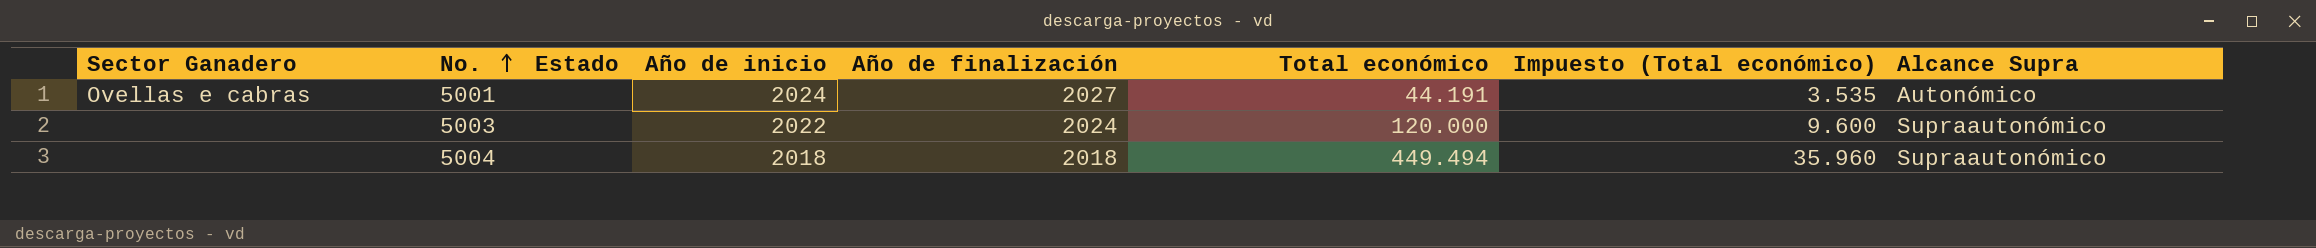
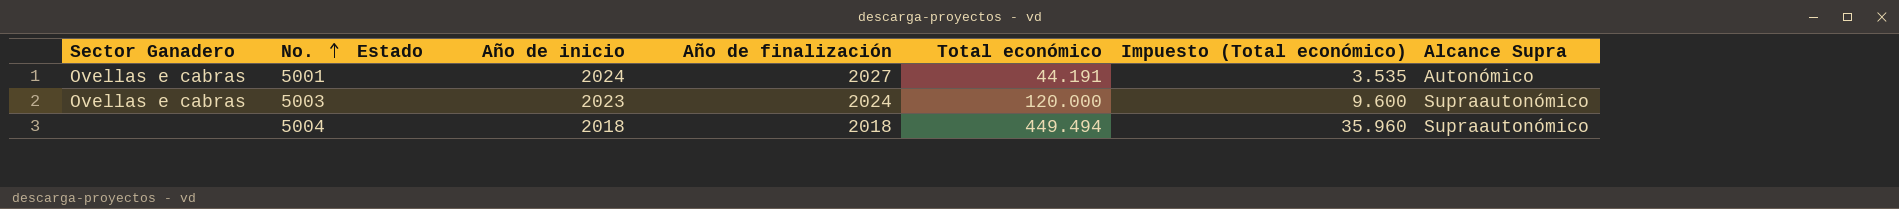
5003 | Sector Ganadero: none -> Ovellas e cabras
5003 | Año de inicio: 2022 -> 2023

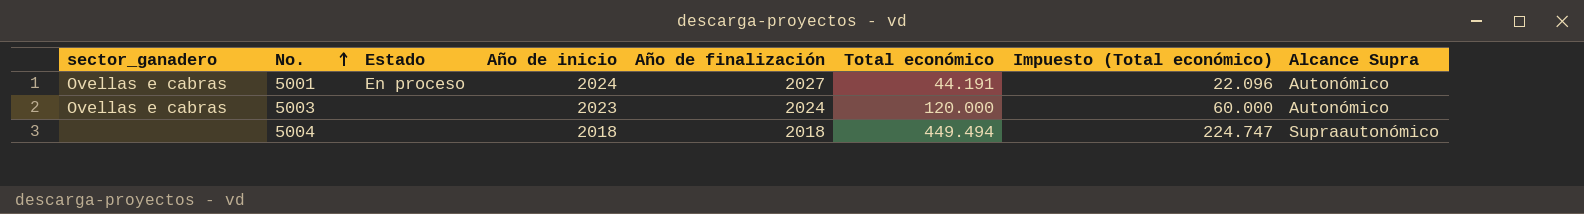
column name: Sector Ganadero -> sector_ganadero
column Impuesto (Total económico) | formula: [Total económico] * 0,08 -> [Total económico] * 0,5
5001 | Estado: none -> En proceso
5003 | Alcance Supra: Supraautonómico -> Autonómico

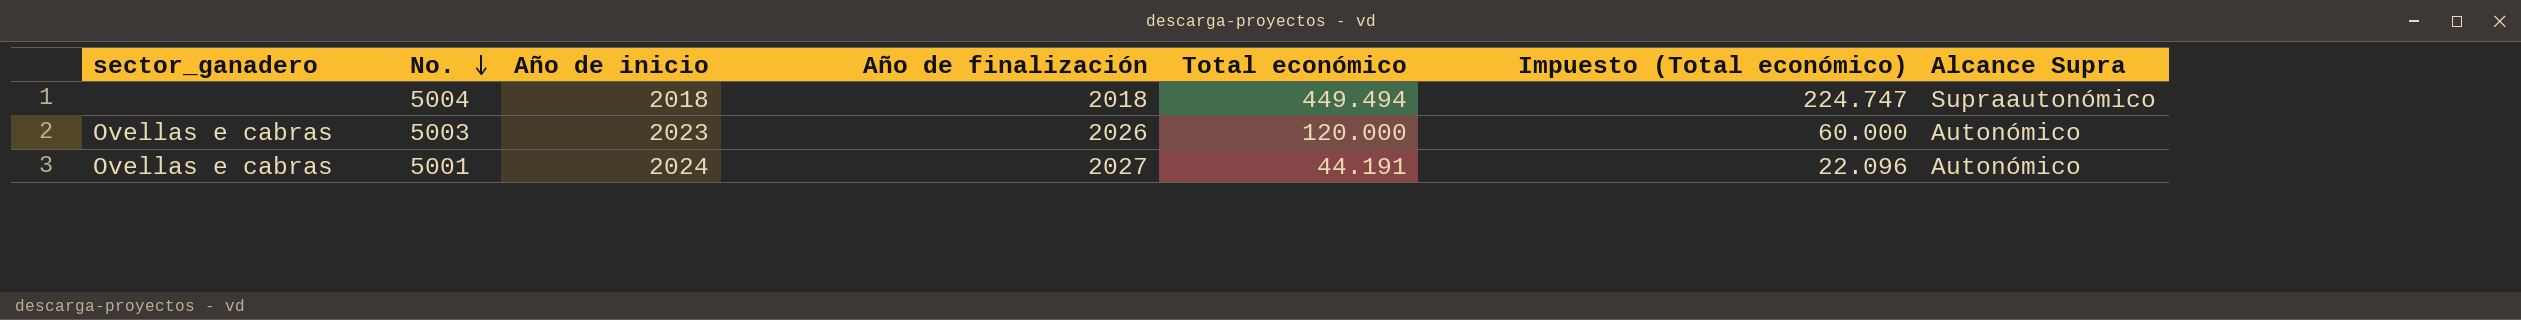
row order: No. ascending -> No. descending
column Estado | position: 3 -> none
5003 | Año de finalización: 2024 -> 2026

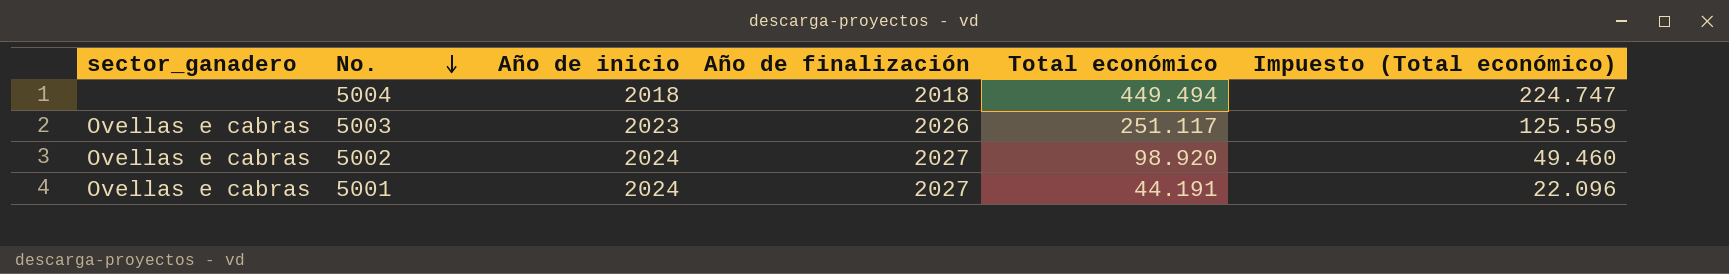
column Alcance Supra | position: 7 -> none
5003 | Total económico: 120.000 -> 251.117
5003 | Impuesto (Total económico): 60.000 -> 125.559
row 5002: none -> Ovellas e cabras | 2024 | 2027 | 98.920 | 49.460

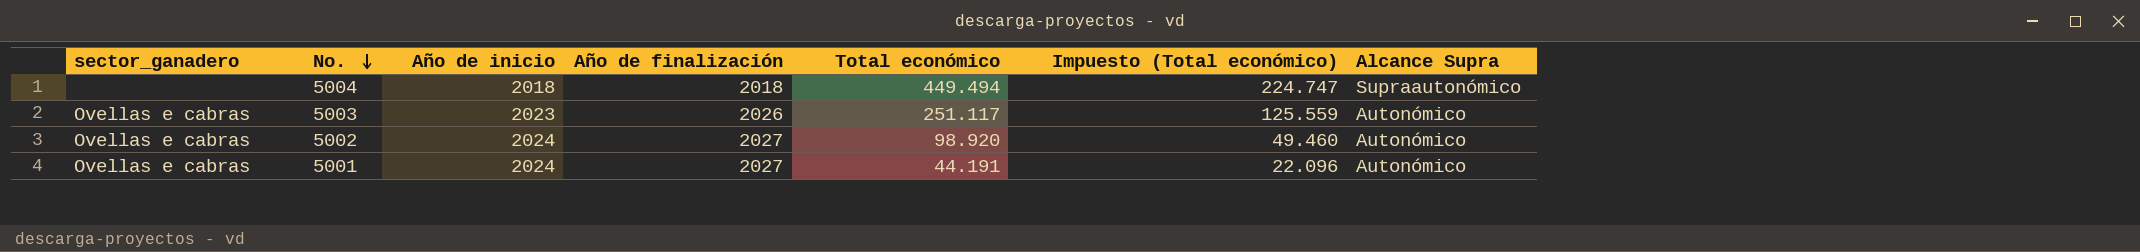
column Alcance Supra | position: none -> 7

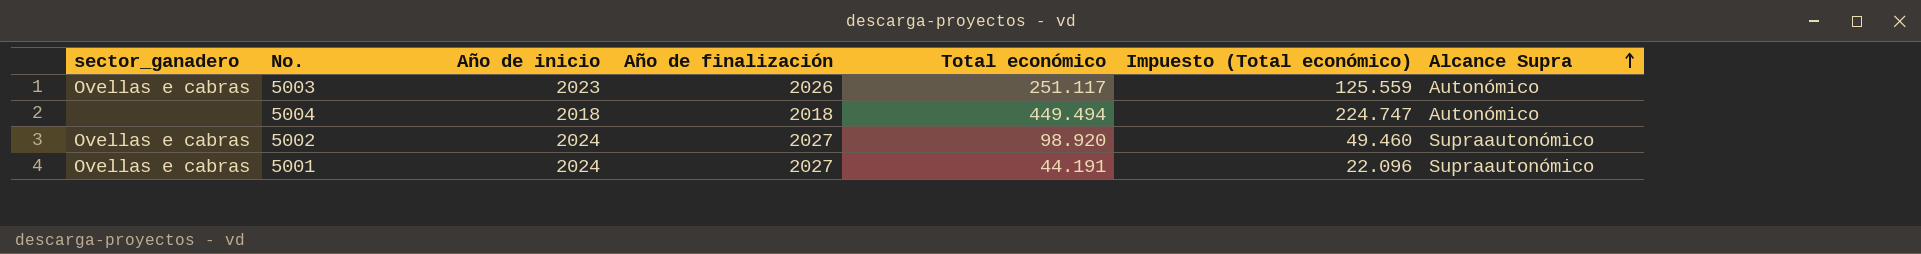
row order: No. descending -> Alcance Supra ascending
5004 | Alcance Supra: Supraautonómico -> Autonómico
5002 | Alcance Supra: Autonómico -> Supraautonómico
5001 | Alcance Supra: Autonómico -> Supraautonómico

